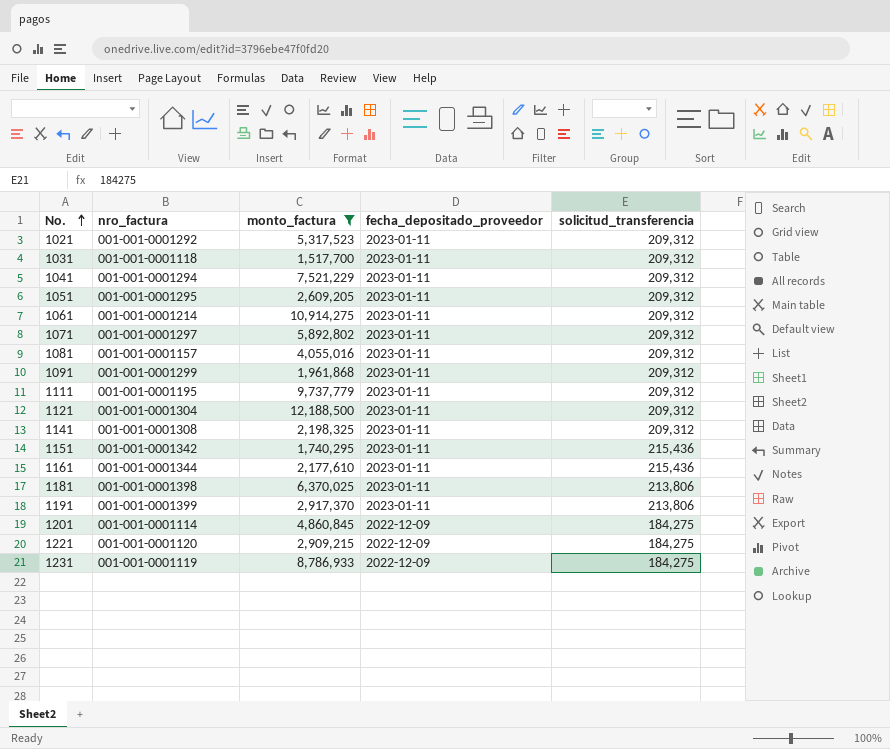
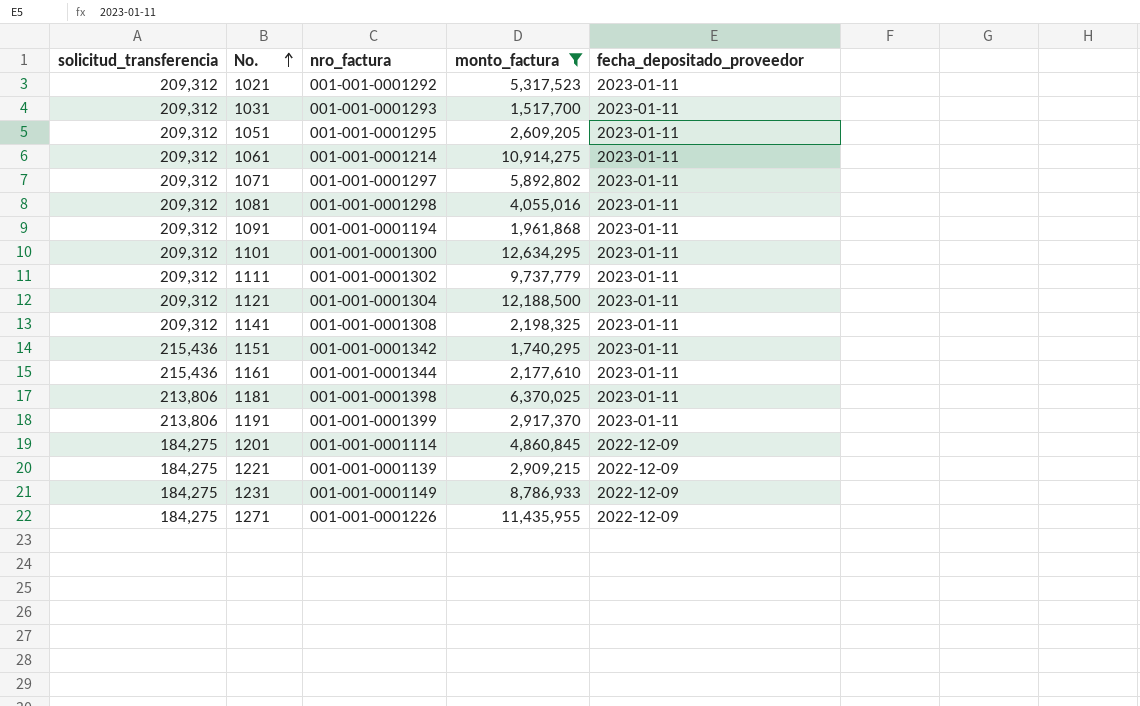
column solicitud_transferencia | position: 5 -> 1
row 1041: 001-001-0001294 | 7,521,229 | 2023-01-11 | 209,312 -> none
1031 | nro_factura: 001-001-0001118 -> 001-001-0001293
1081 | nro_factura: 001-001-0001157 -> 001-001-0001298
1091 | nro_factura: 001-001-0001299 -> 001-001-0001194
row 1101: none -> 209,312 | 001-001-0001300 | 12,634,295 | 2023-01-11
1111 | nro_factura: 001-001-0001195 -> 001-001-0001302
1221 | nro_factura: 001-001-0001120 -> 001-001-0001139
1231 | nro_factura: 001-001-0001119 -> 001-001-0001149
row 1271: none -> 184,275 | 001-001-0001226 | 11,435,955 | 2022-12-09

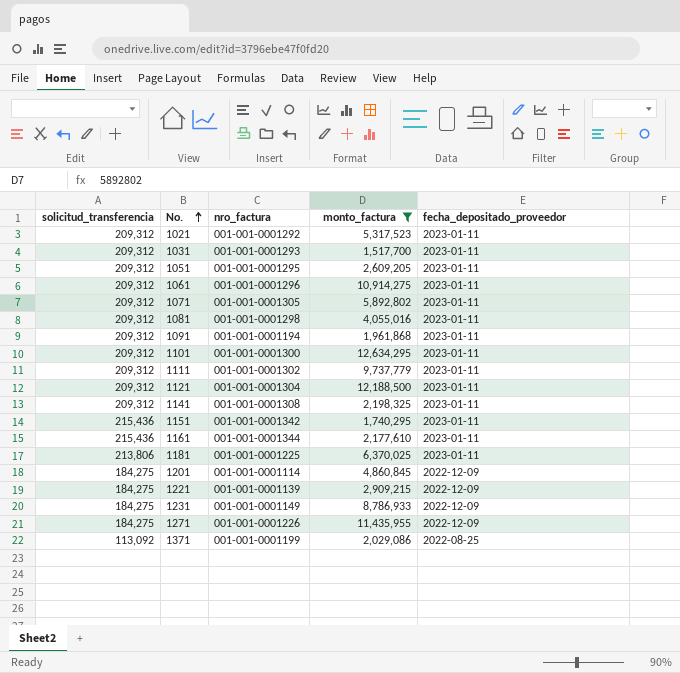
row 1191: 213,806 | 001-001-0001399 | 2,917,370 | 2023-01-11 -> none
1061 | nro_factura: 001-001-0001214 -> 001-001-0001296
1071 | nro_factura: 001-001-0001297 -> 001-001-0001305
1181 | nro_factura: 001-001-0001398 -> 001-001-0001225
row 1371: none -> 113,092 | 001-001-0001199 | 2,029,086 | 2022-08-25

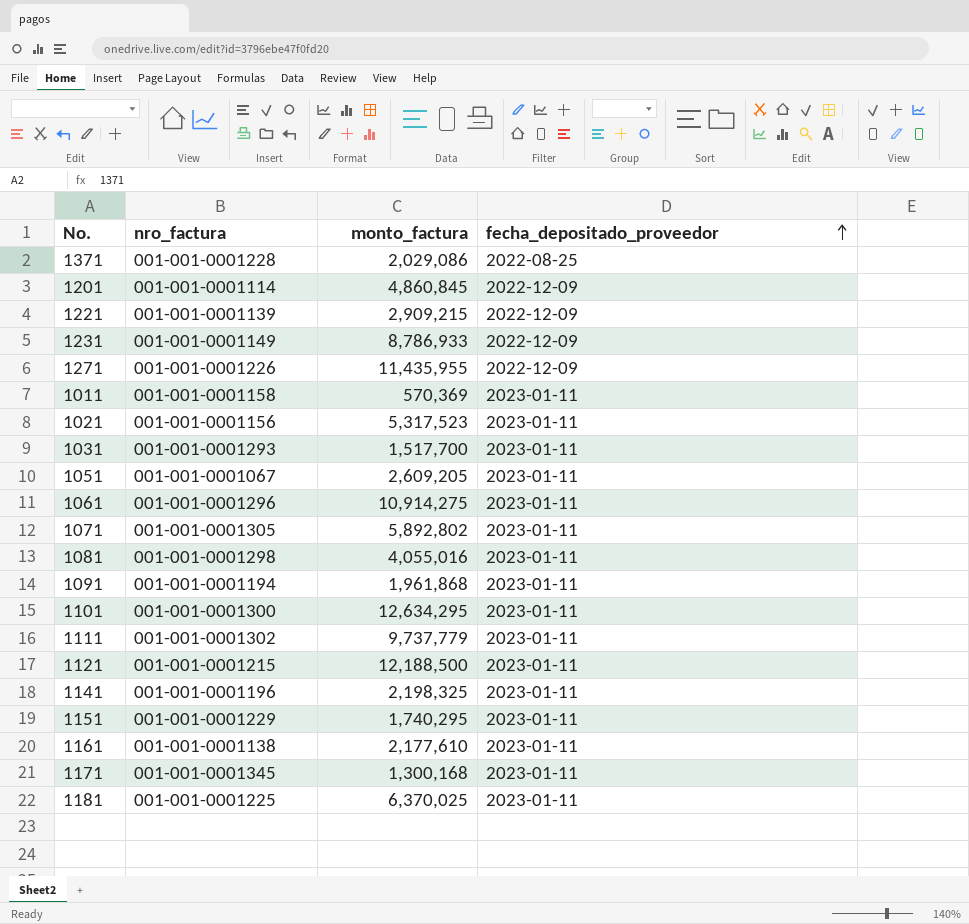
filter: monto_factura >= 1,517,700 -> none
row order: No. ascending -> fecha_depositado_proveedor ascending
column solicitud_transferencia | position: 1 -> none
1371 | nro_factura: 001-001-0001199 -> 001-001-0001228
1021 | nro_factura: 001-001-0001292 -> 001-001-0001156
1051 | nro_factura: 001-001-0001295 -> 001-001-0001067
1121 | nro_factura: 001-001-0001304 -> 001-001-0001215
1141 | nro_factura: 001-001-0001308 -> 001-001-0001196
1151 | nro_factura: 001-001-0001342 -> 001-001-0001229
1161 | nro_factura: 001-001-0001344 -> 001-001-0001138

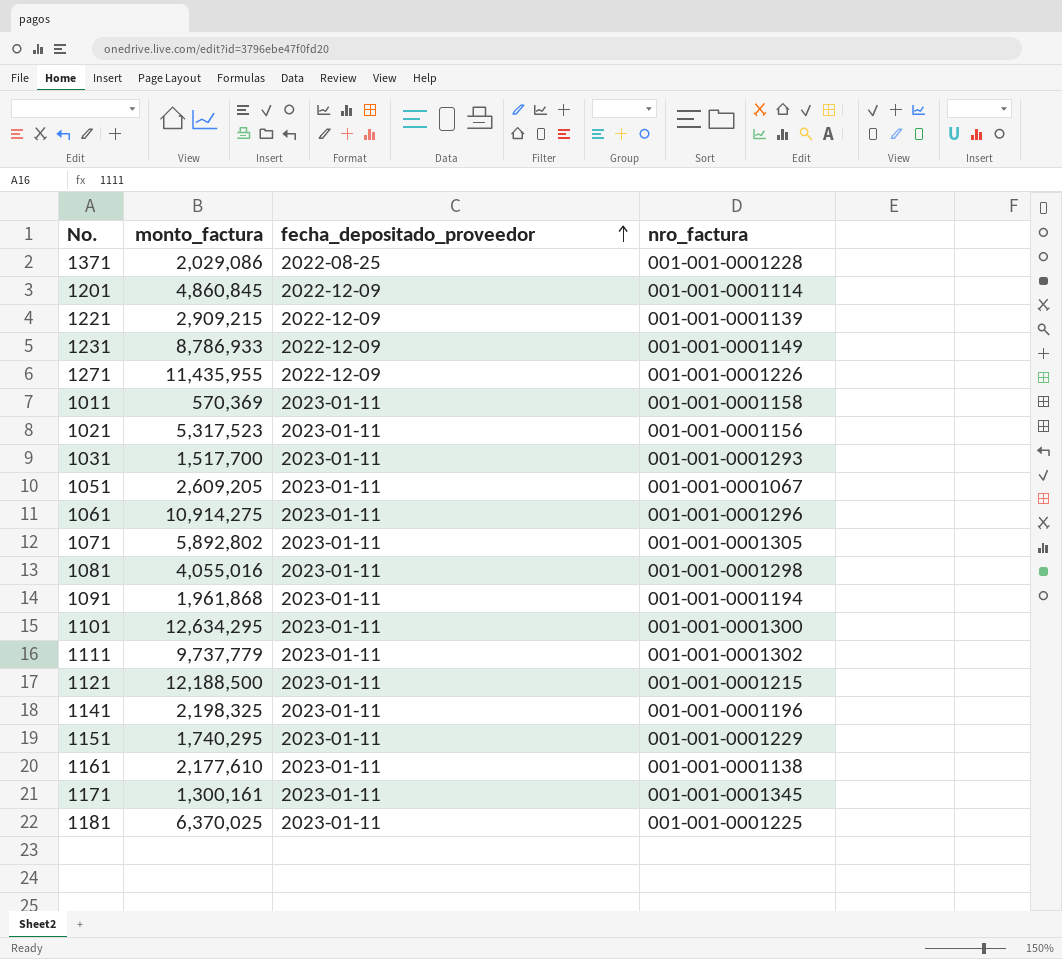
column nro_factura | position: 2 -> 4
1171 | monto_factura: 1,300,168 -> 1,300,161

